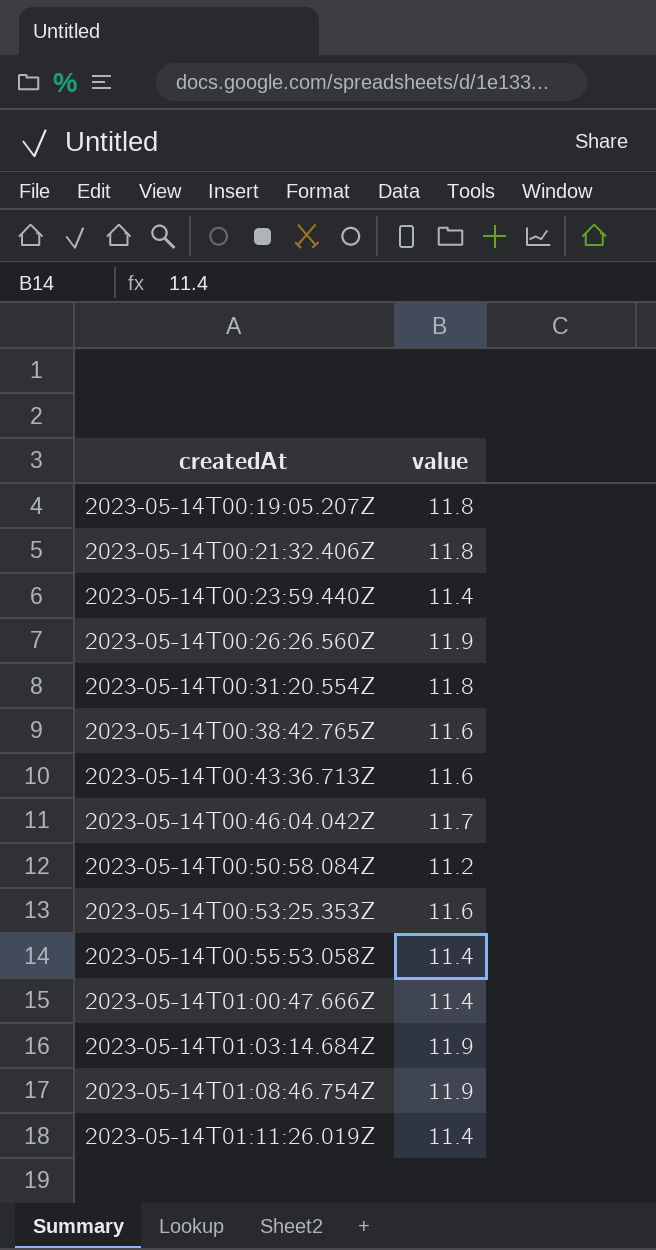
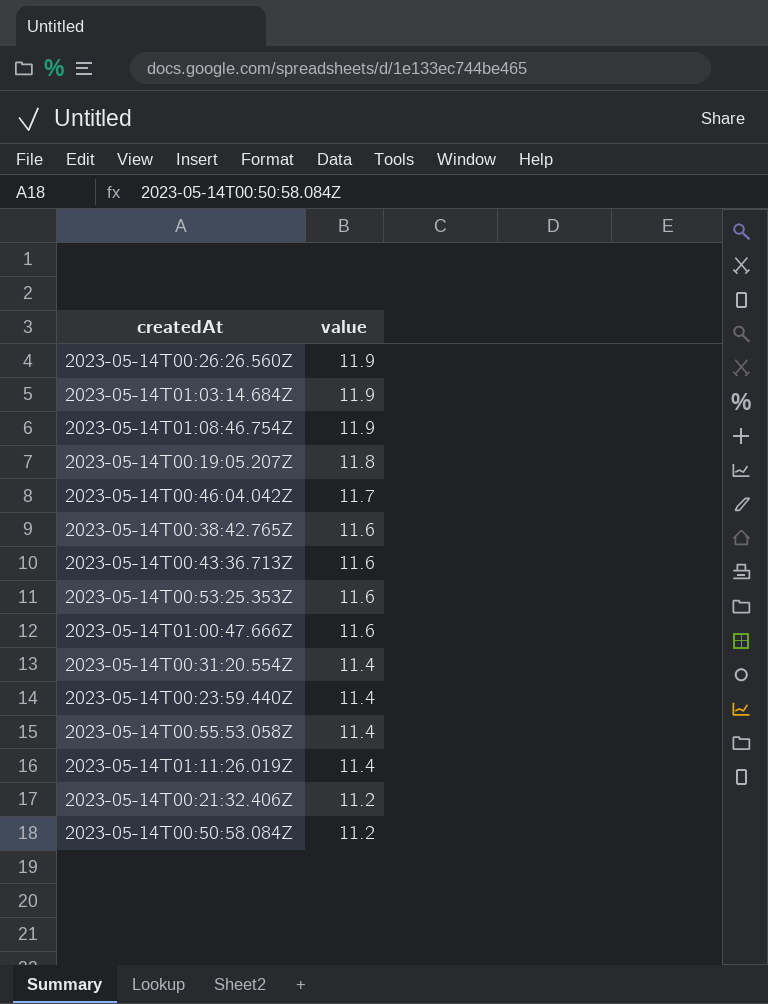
row order: createdAt ascending -> value descending
2023-05-14T01:00:47.666Z | value: 11.4 -> 11.6
2023-05-14T00:31:20.554Z | value: 11.8 -> 11.4
2023-05-14T00:21:32.406Z | value: 11.8 -> 11.2

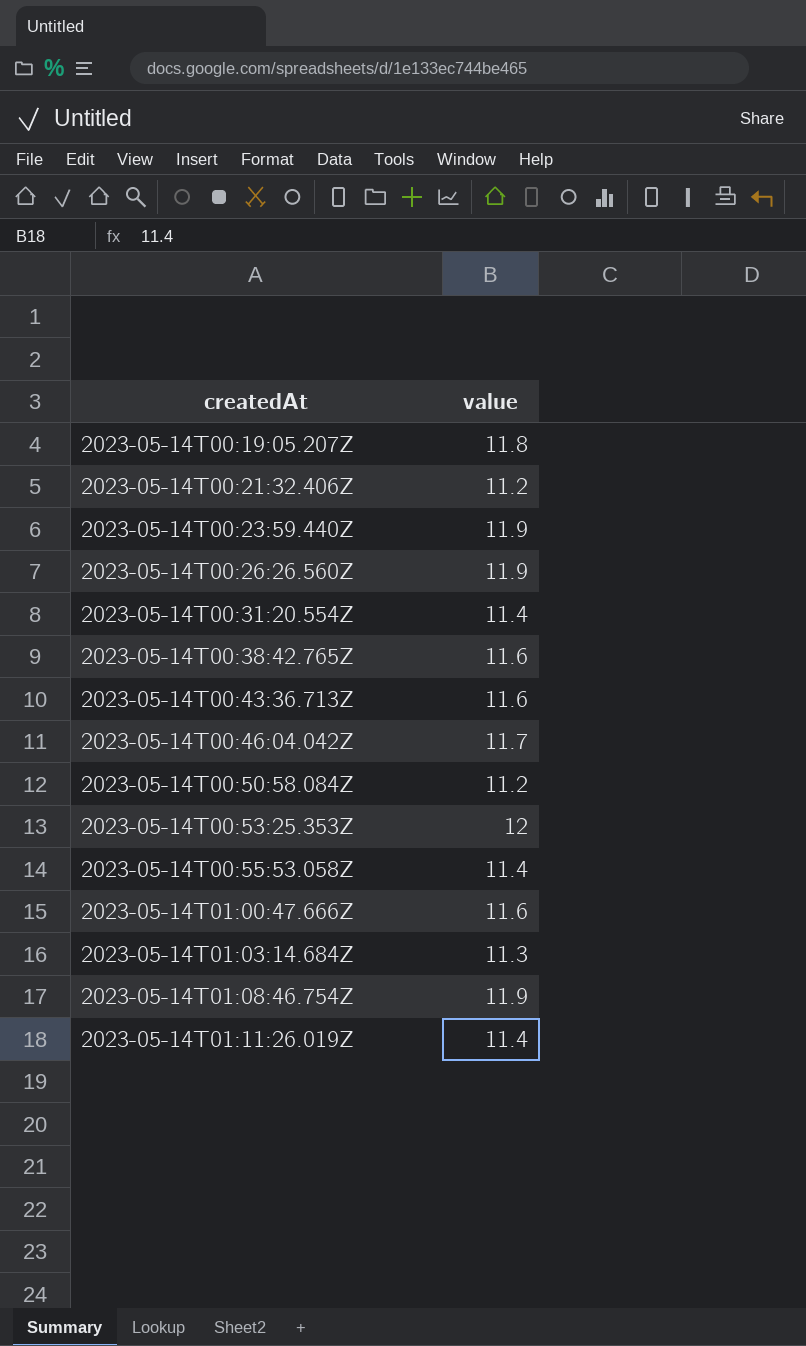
row order: value descending -> createdAt ascending
2023-05-14T00:23:59.440Z | value: 11.4 -> 11.9
2023-05-14T00:53:25.353Z | value: 11.6 -> 12
2023-05-14T01:03:14.684Z | value: 11.9 -> 11.3

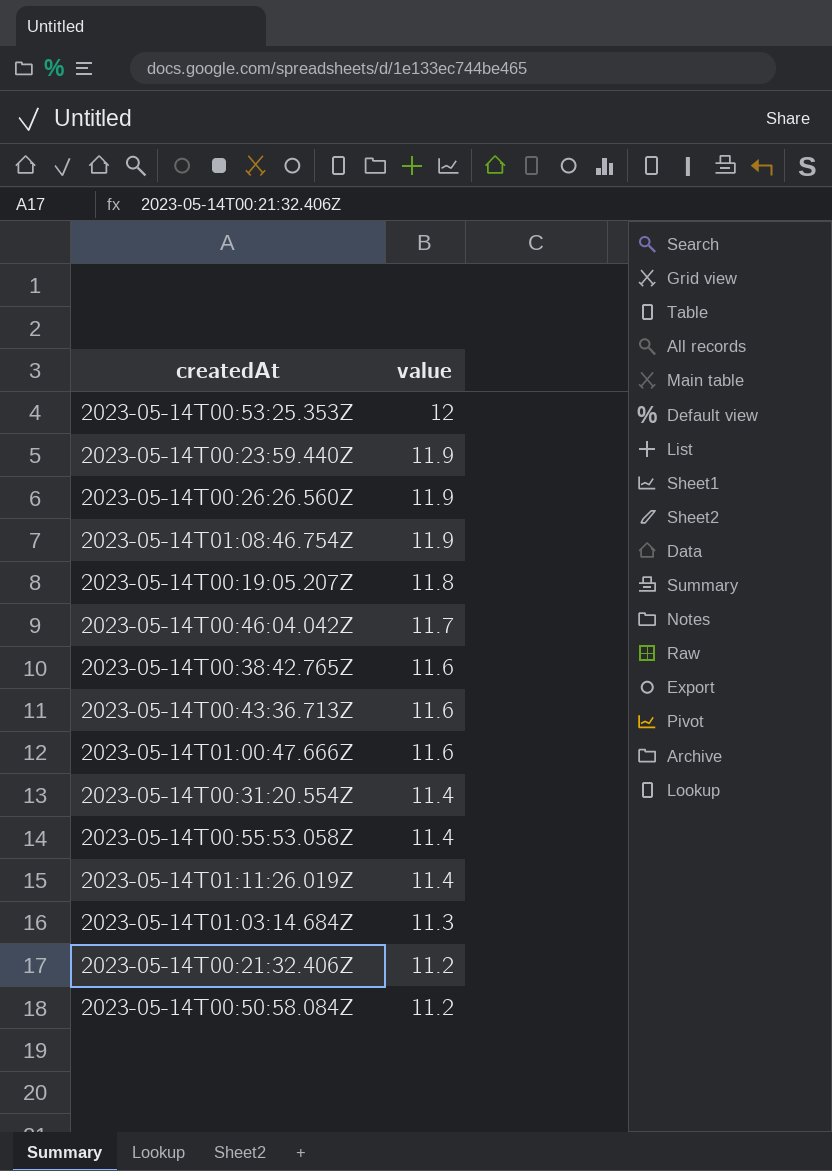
row order: createdAt ascending -> value descending

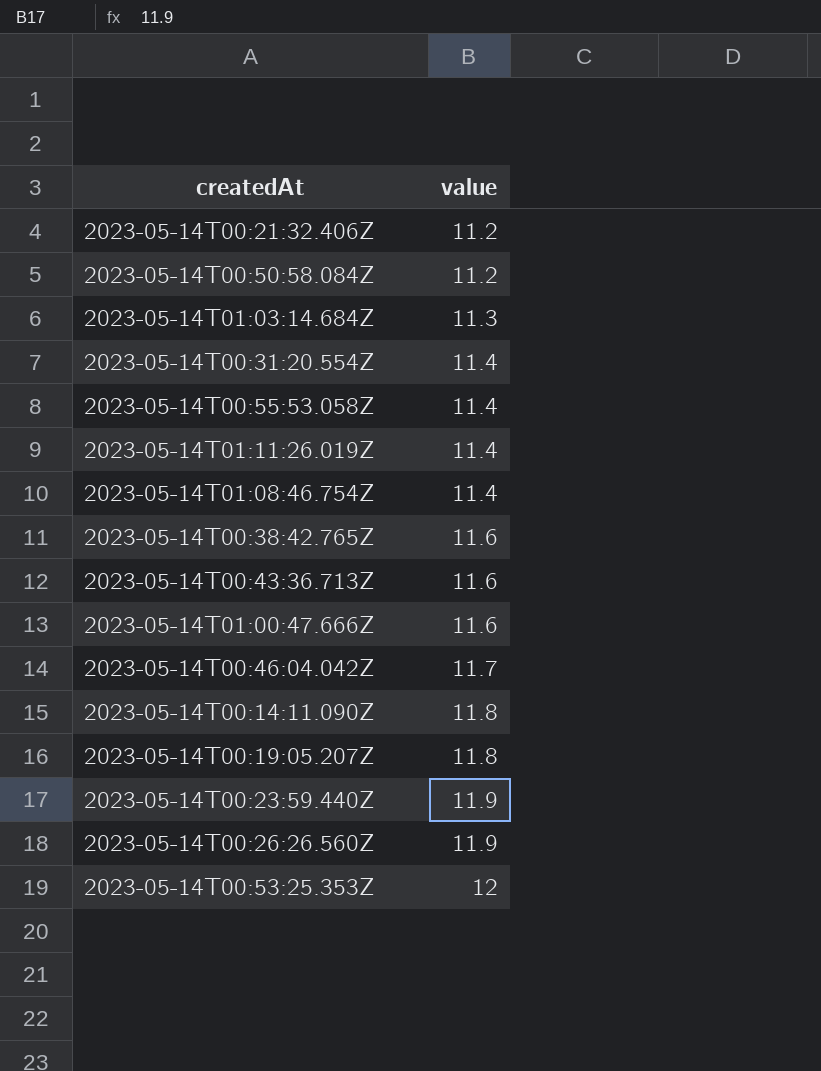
row order: value descending -> value ascending
2023-05-14T01:08:46.754Z | value: 11.9 -> 11.4
row 2023-05-14T00:14:11.090Z: none -> 11.8

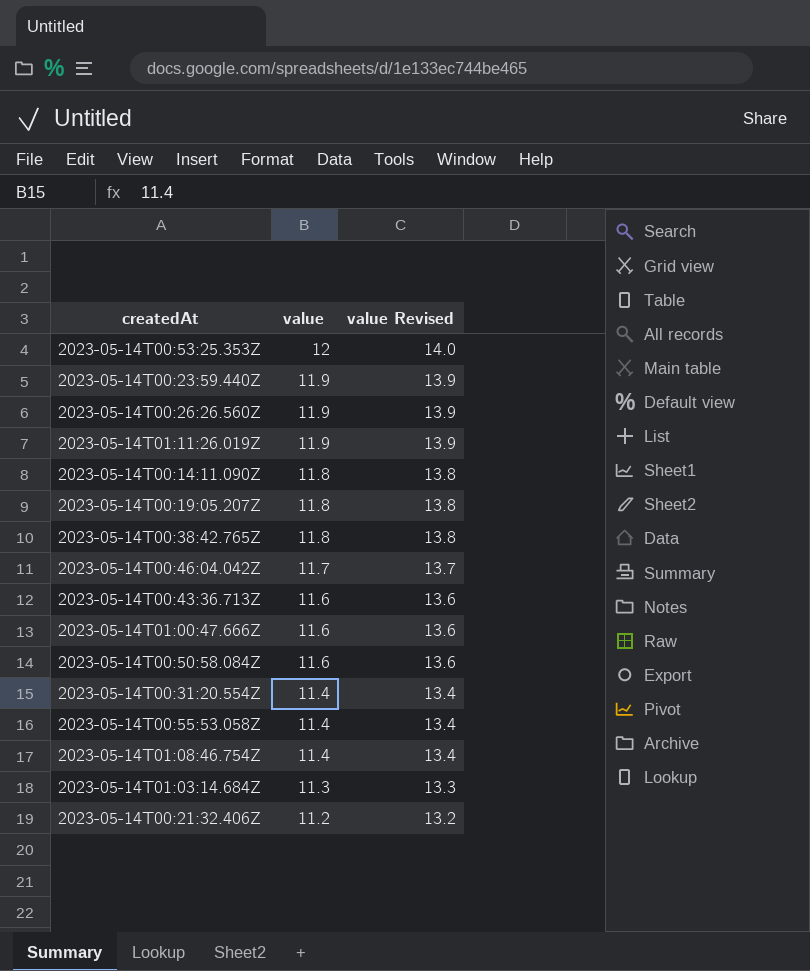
row order: value ascending -> value descending
column value Revised | formula: none -> [value] + 2
2023-05-14T01:11:26.019Z | value: 11.4 -> 11.9
2023-05-14T00:38:42.765Z | value: 11.6 -> 11.8
2023-05-14T00:50:58.084Z | value: 11.2 -> 11.6

